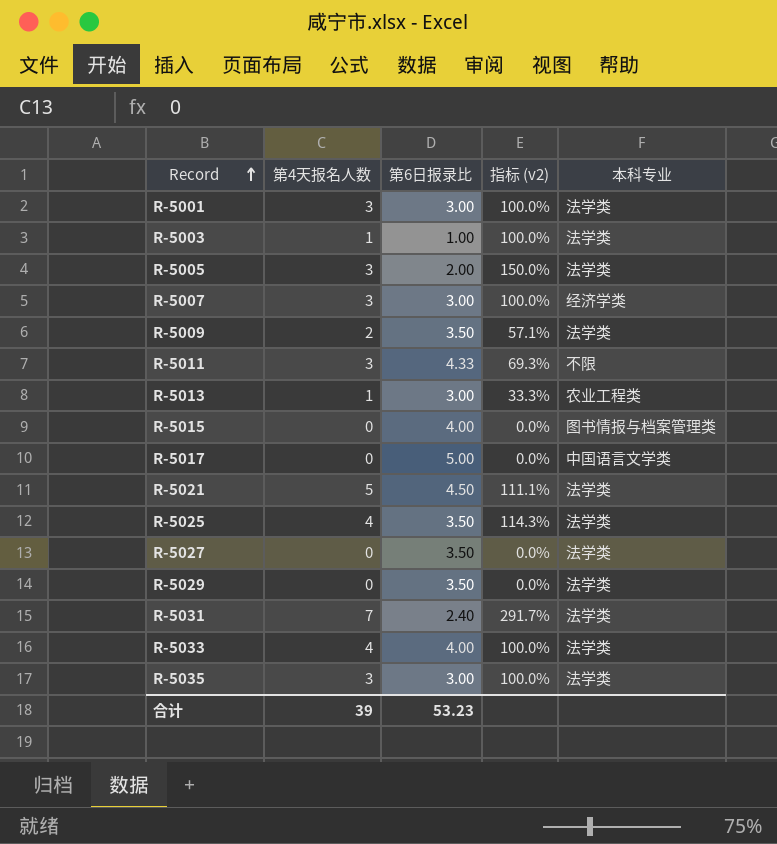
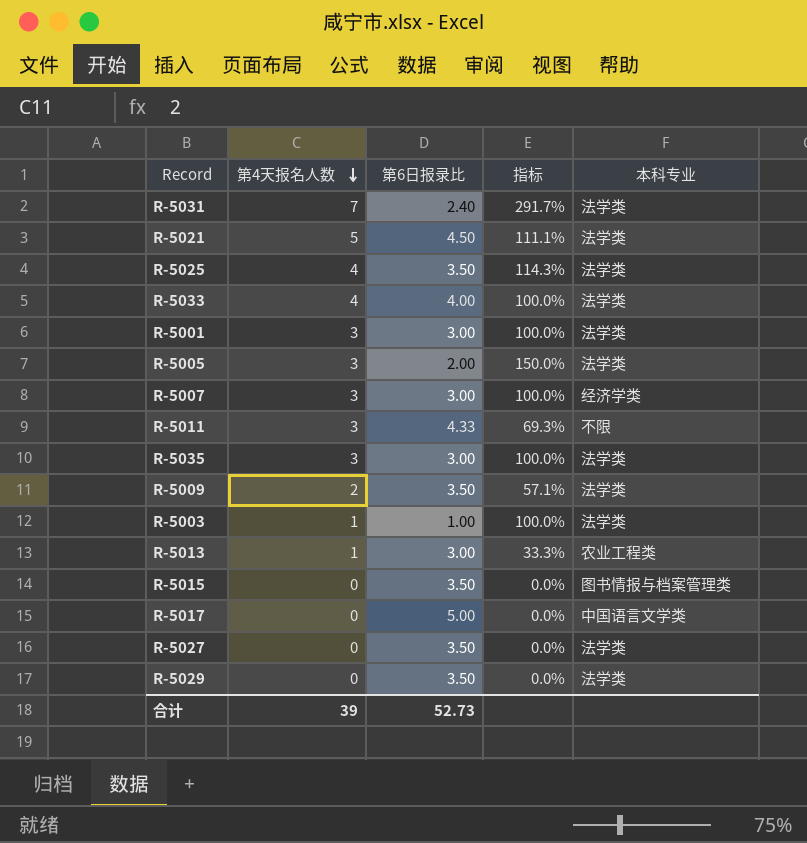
row order: Record ascending -> 第4天报名人数 descending
column name: 指标 (v2) -> 指标
R-5015 | 第6日报录比: 4.00 -> 3.50
合计 | 第6日报录比: 53.23 -> 52.73

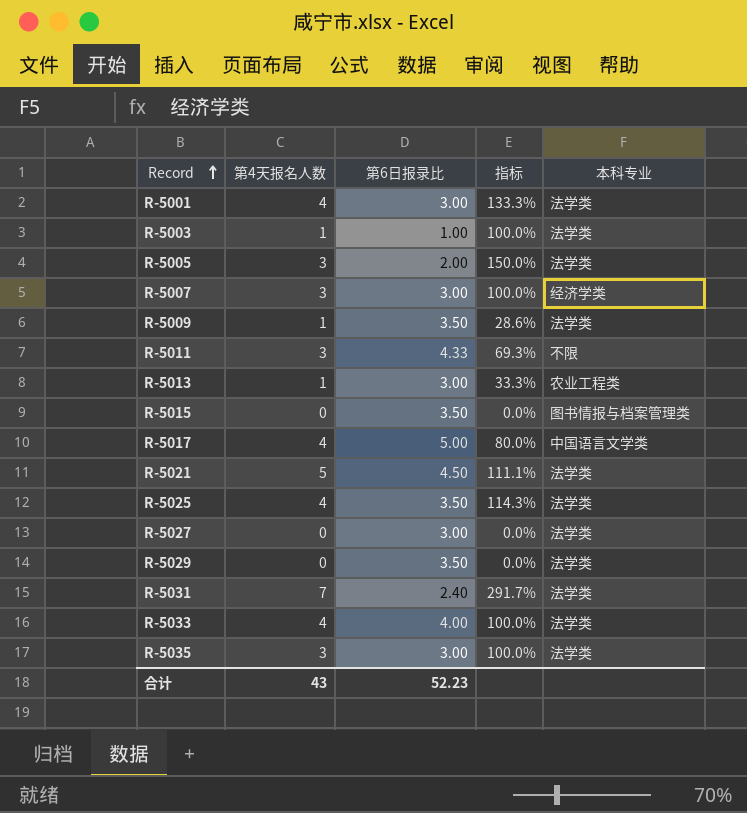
row order: 第4天报名人数 descending -> Record ascending
R-5001 | 第4天报名人数: 3 -> 4
R-5001 | 指标: 100.0% -> 133.3%
R-5009 | 第4天报名人数: 2 -> 1
R-5009 | 指标: 57.1% -> 28.6%
R-5017 | 第4天报名人数: 0 -> 4
R-5017 | 指标: 0.0% -> 80.0%
R-5027 | 第6日报录比: 3.50 -> 3.00
合计 | 第4天报名人数: 39 -> 43
合计 | 第6日报录比: 52.73 -> 52.23

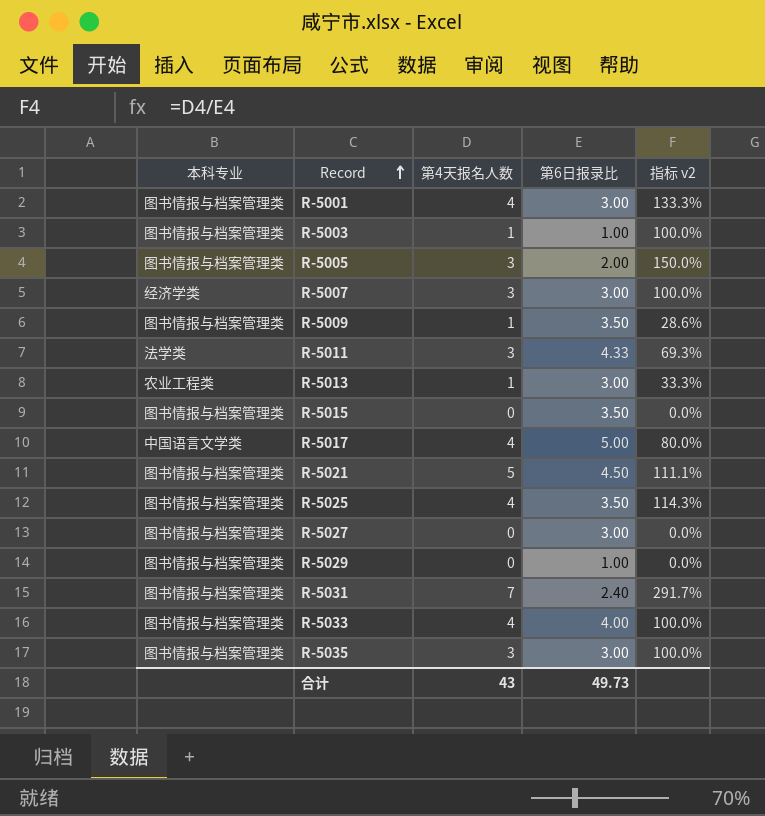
column 本科专业 | position: 5 -> 1
column name: 指标 -> 指标 v2
R-5001 | 本科专业: 法学类 -> 图书情报与档案管理类
R-5003 | 本科专业: 法学类 -> 图书情报与档案管理类
R-5005 | 本科专业: 法学类 -> 图书情报与档案管理类
R-5009 | 本科专业: 法学类 -> 图书情报与档案管理类
R-5011 | 本科专业: 不限 -> 法学类
R-5021 | 本科专业: 法学类 -> 图书情报与档案管理类
R-5025 | 本科专业: 法学类 -> 图书情报与档案管理类
R-5027 | 本科专业: 法学类 -> 图书情报与档案管理类
R-5029 | 本科专业: 法学类 -> 图书情报与档案管理类
R-5029 | 第6日报录比: 3.50 -> 1.00
R-5031 | 本科专业: 法学类 -> 图书情报与档案管理类
R-5033 | 本科专业: 法学类 -> 图书情报与档案管理类
R-5035 | 本科专业: 法学类 -> 图书情报与档案管理类
合计 | 第6日报录比: 52.23 -> 49.73

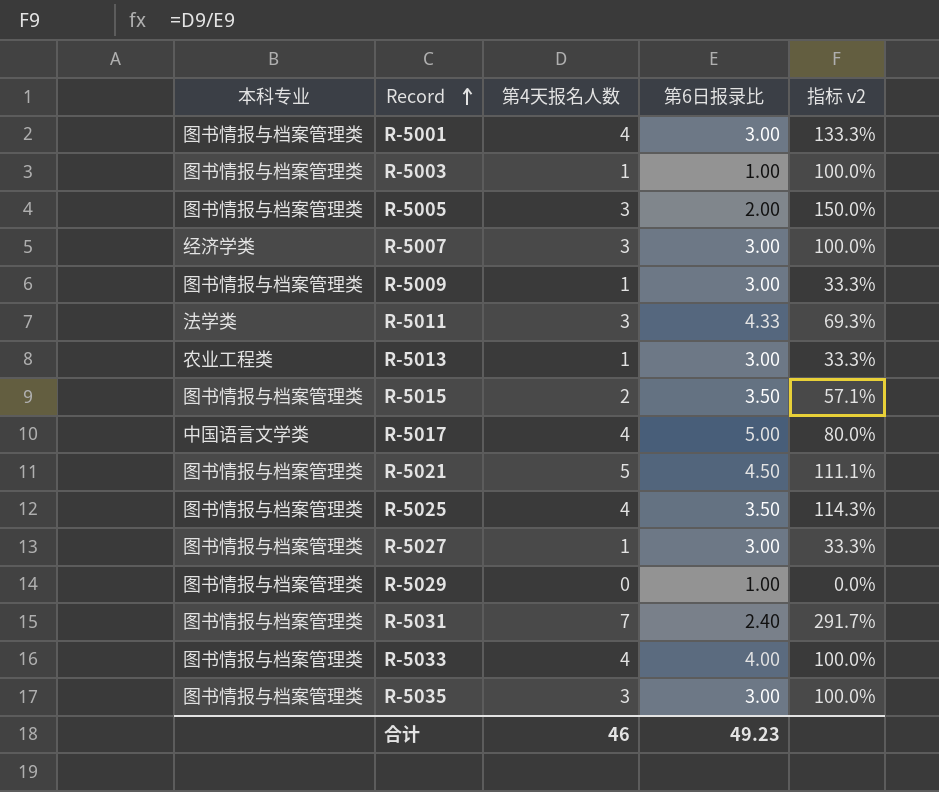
R-5009 | 第6日报录比: 3.50 -> 3.00
R-5009 | 指标 v2: 28.6% -> 33.3%
R-5015 | 第4天报名人数: 0 -> 2
R-5015 | 指标 v2: 0.0% -> 57.1%
R-5027 | 第4天报名人数: 0 -> 1
R-5027 | 指标 v2: 0.0% -> 33.3%
合计 | 第4天报名人数: 43 -> 46
合计 | 第6日报录比: 49.73 -> 49.23

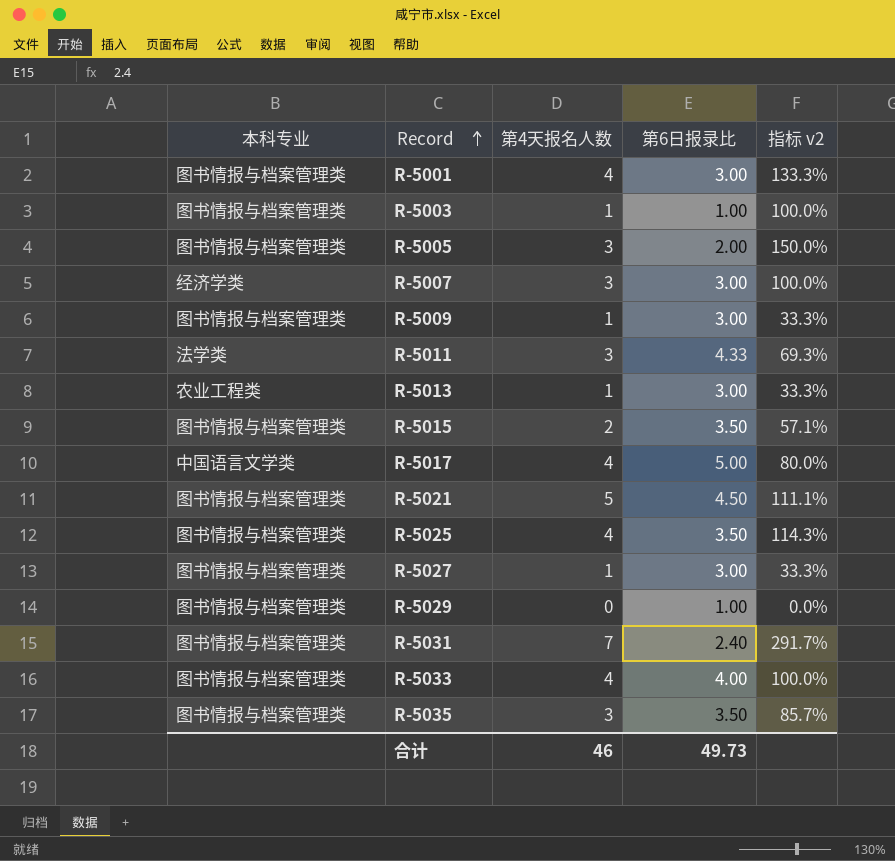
R-5035 | 第6日报录比: 3.00 -> 3.50
R-5035 | 指标 v2: 100.0% -> 85.7%
合计 | 第6日报录比: 49.23 -> 49.73

